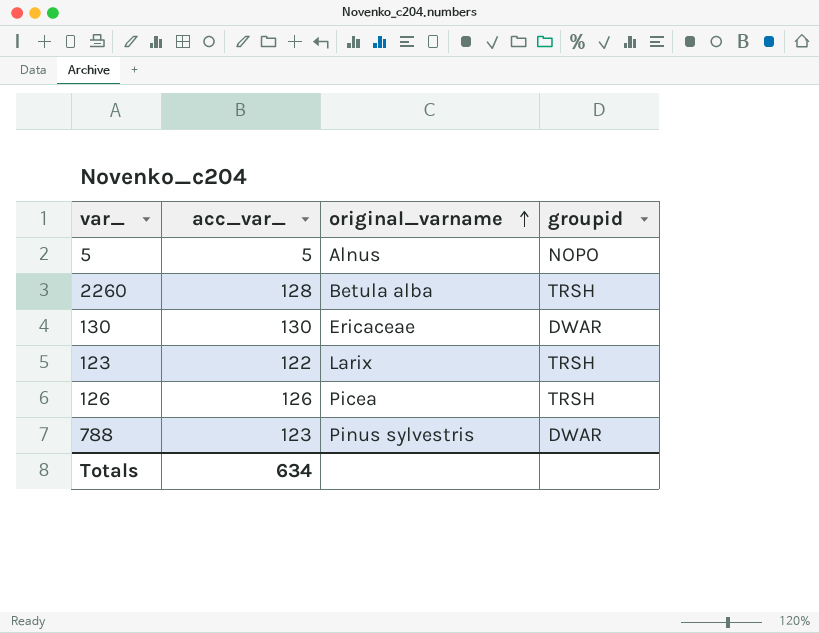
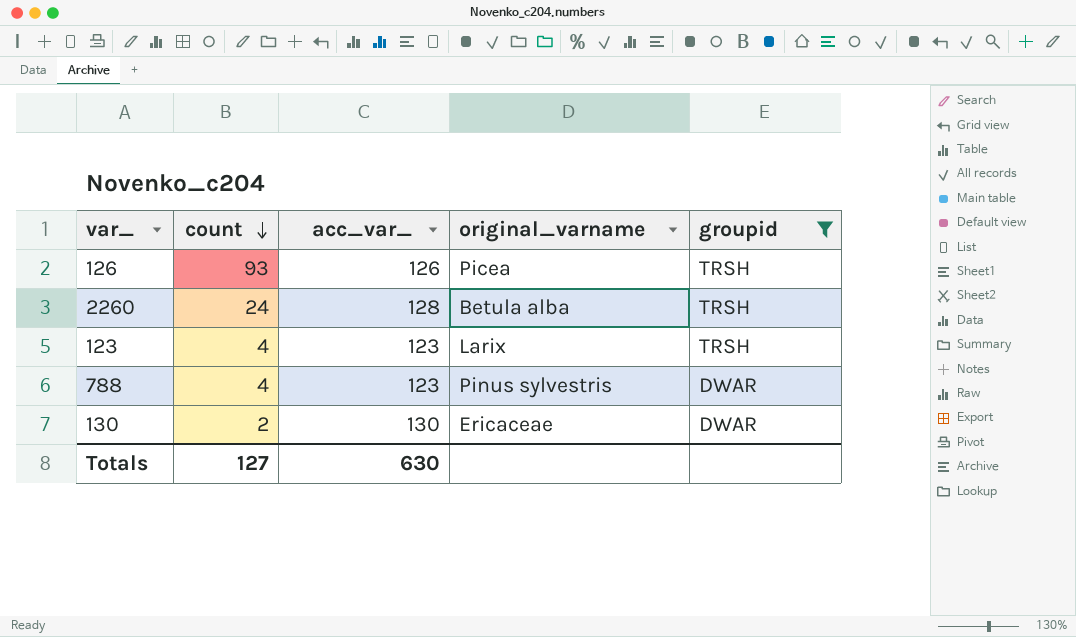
filter: none -> groupid != NOPO
row order: original_varname ascending -> count descending
column count | position: none -> 2
123 | acc_var_: 122 -> 123
Totals | acc_var_: 634 -> 630

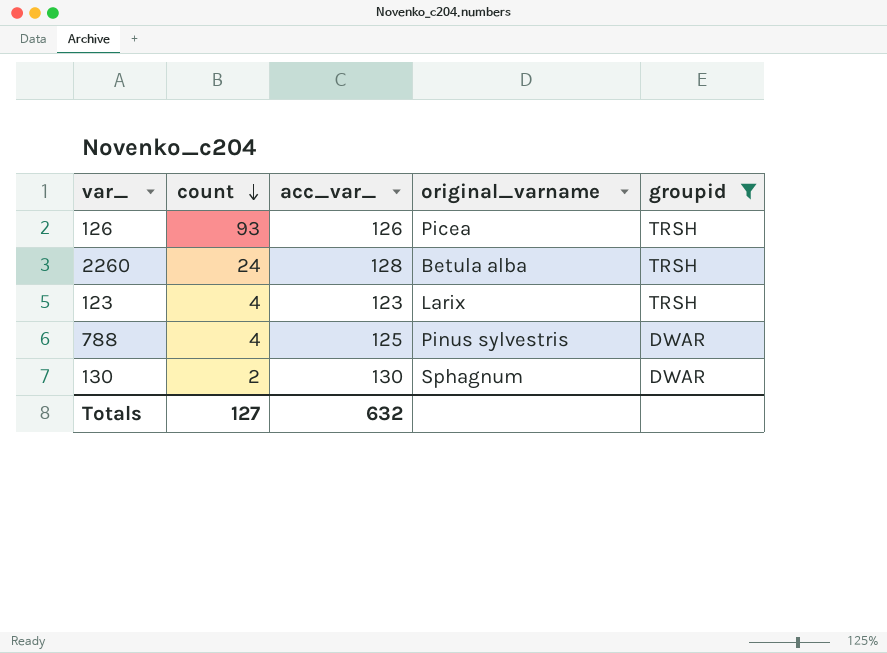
788 | acc_var_: 123 -> 125
130 | original_varname: Ericaceae -> Sphagnum
Totals | acc_var_: 630 -> 632

